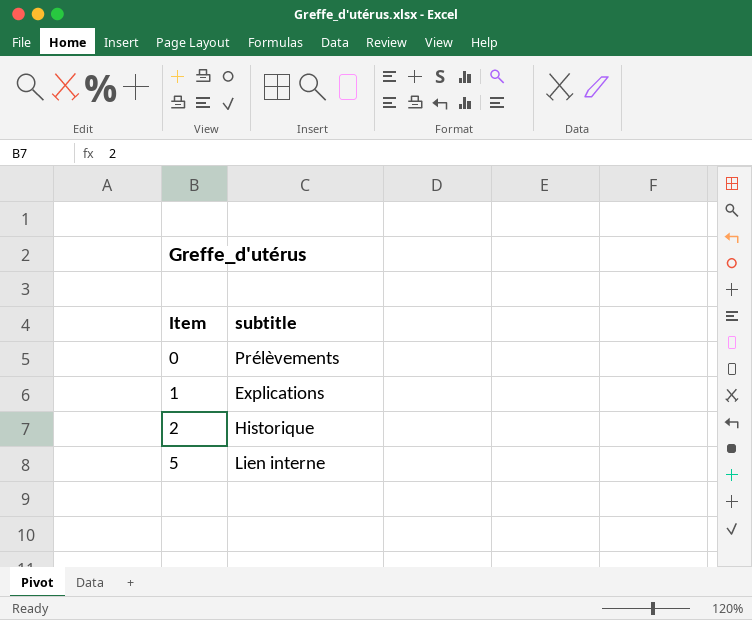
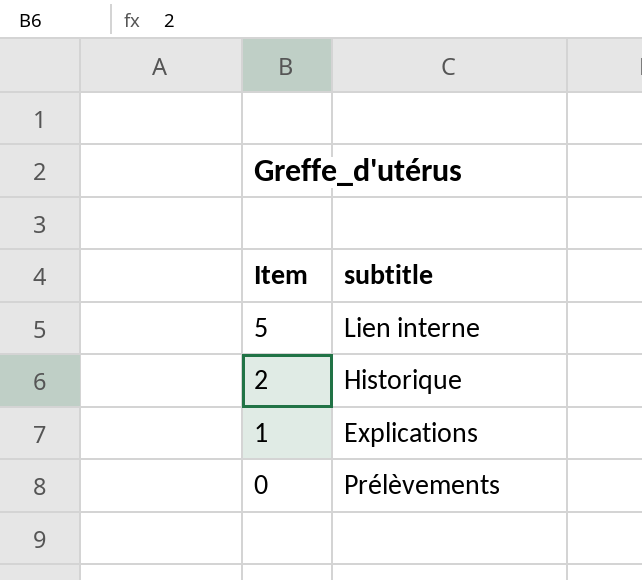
row order: Item ascending -> Item descending

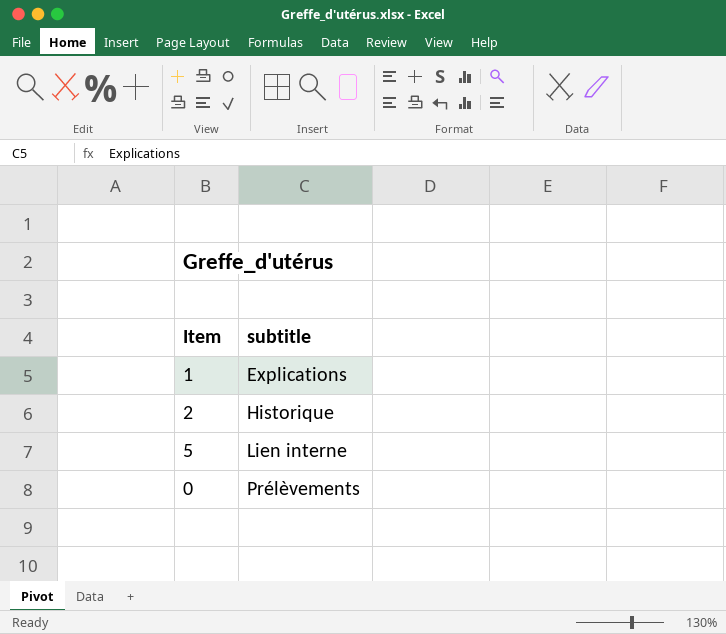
row order: Item descending -> subtitle ascending

